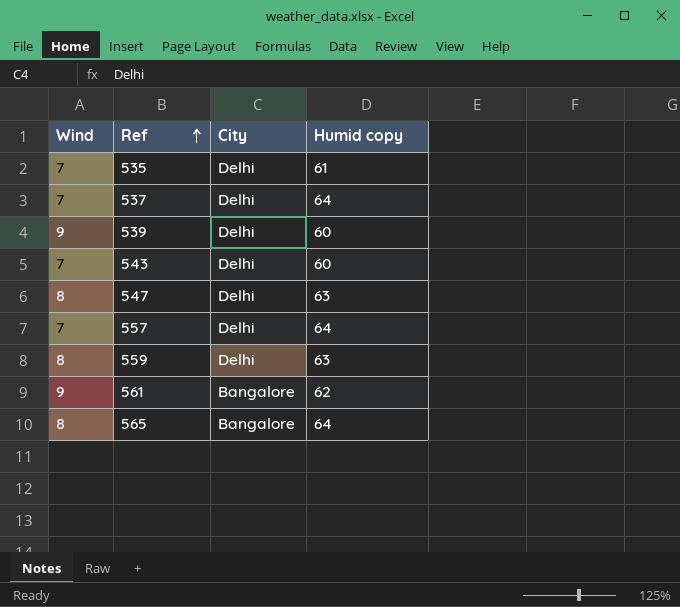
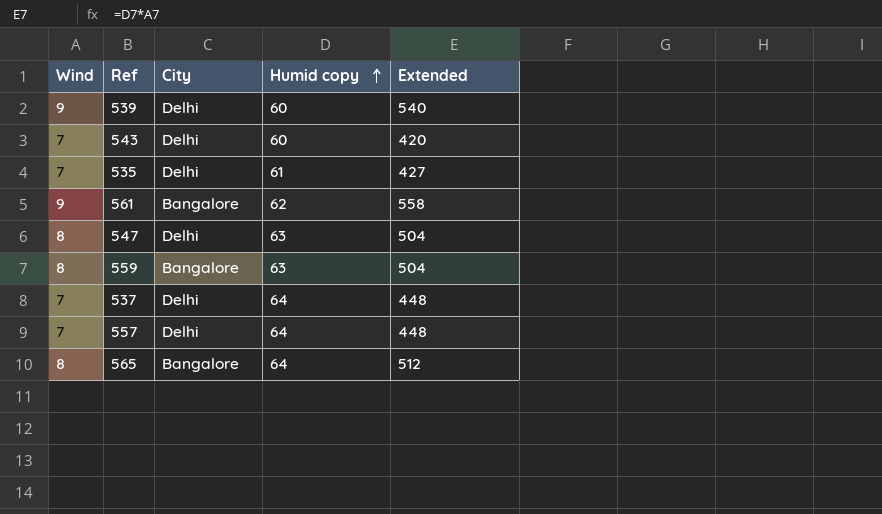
row order: Ref ascending -> Humid copy ascending
column Extended | formula: none -> [Wind] * [Humid copy]
559 | City: Delhi -> Bangalore

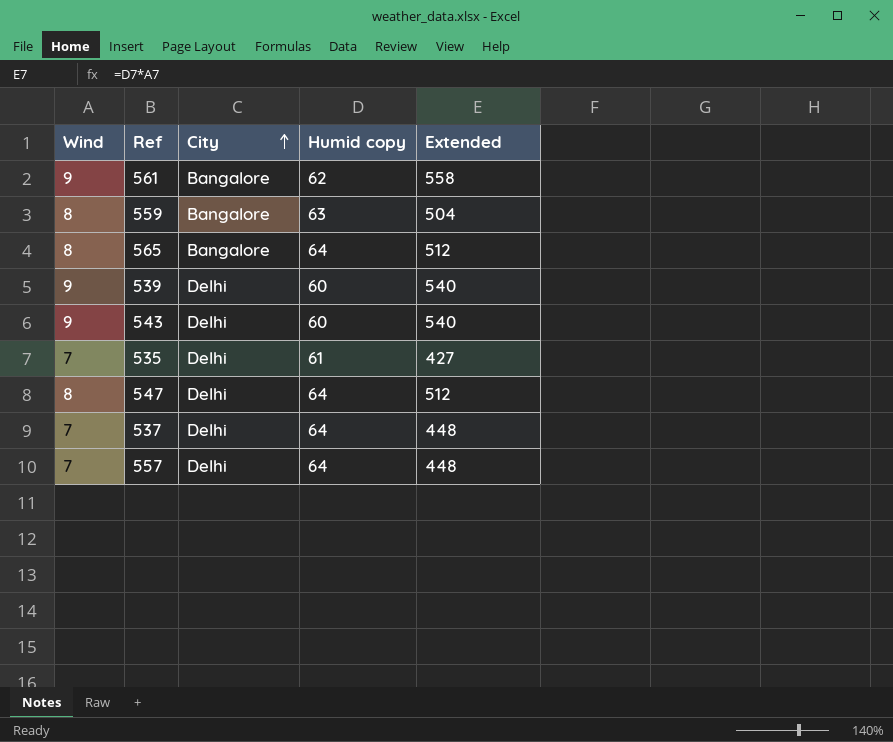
row order: Humid copy ascending -> City ascending
543 | Wind: 7 -> 9
543 | Extended: 420 -> 540
547 | Humid copy: 63 -> 64
547 | Extended: 504 -> 512

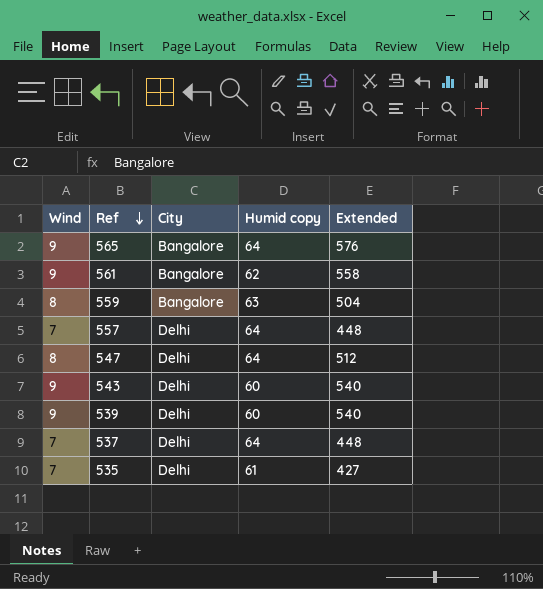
row order: City ascending -> Ref descending
565 | Wind: 8 -> 9
565 | Extended: 512 -> 576

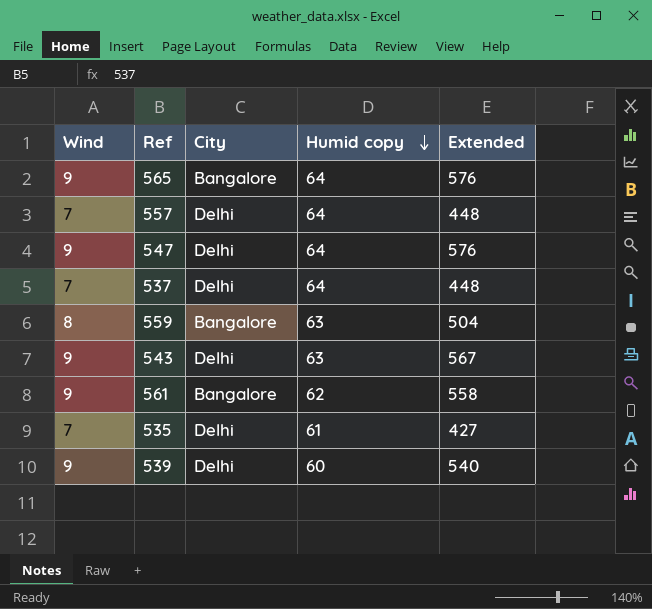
row order: Ref descending -> Humid copy descending
547 | Wind: 8 -> 9
547 | Extended: 512 -> 576
543 | Humid copy: 60 -> 63
543 | Extended: 540 -> 567

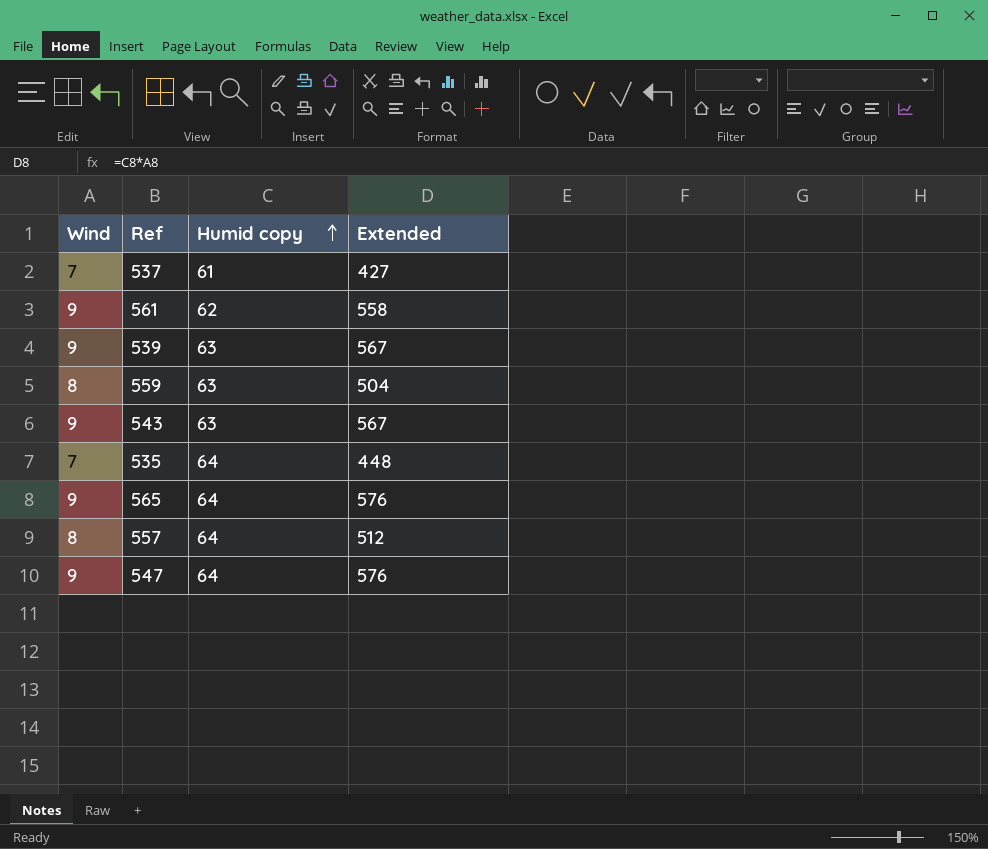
row order: Humid copy descending -> Humid copy ascending
column City | position: 3 -> none
537 | Humid copy: 64 -> 61
537 | Extended: 448 -> 427
539 | Humid copy: 60 -> 63
539 | Extended: 540 -> 567
535 | Humid copy: 61 -> 64
535 | Extended: 427 -> 448
557 | Wind: 7 -> 8
557 | Extended: 448 -> 512

